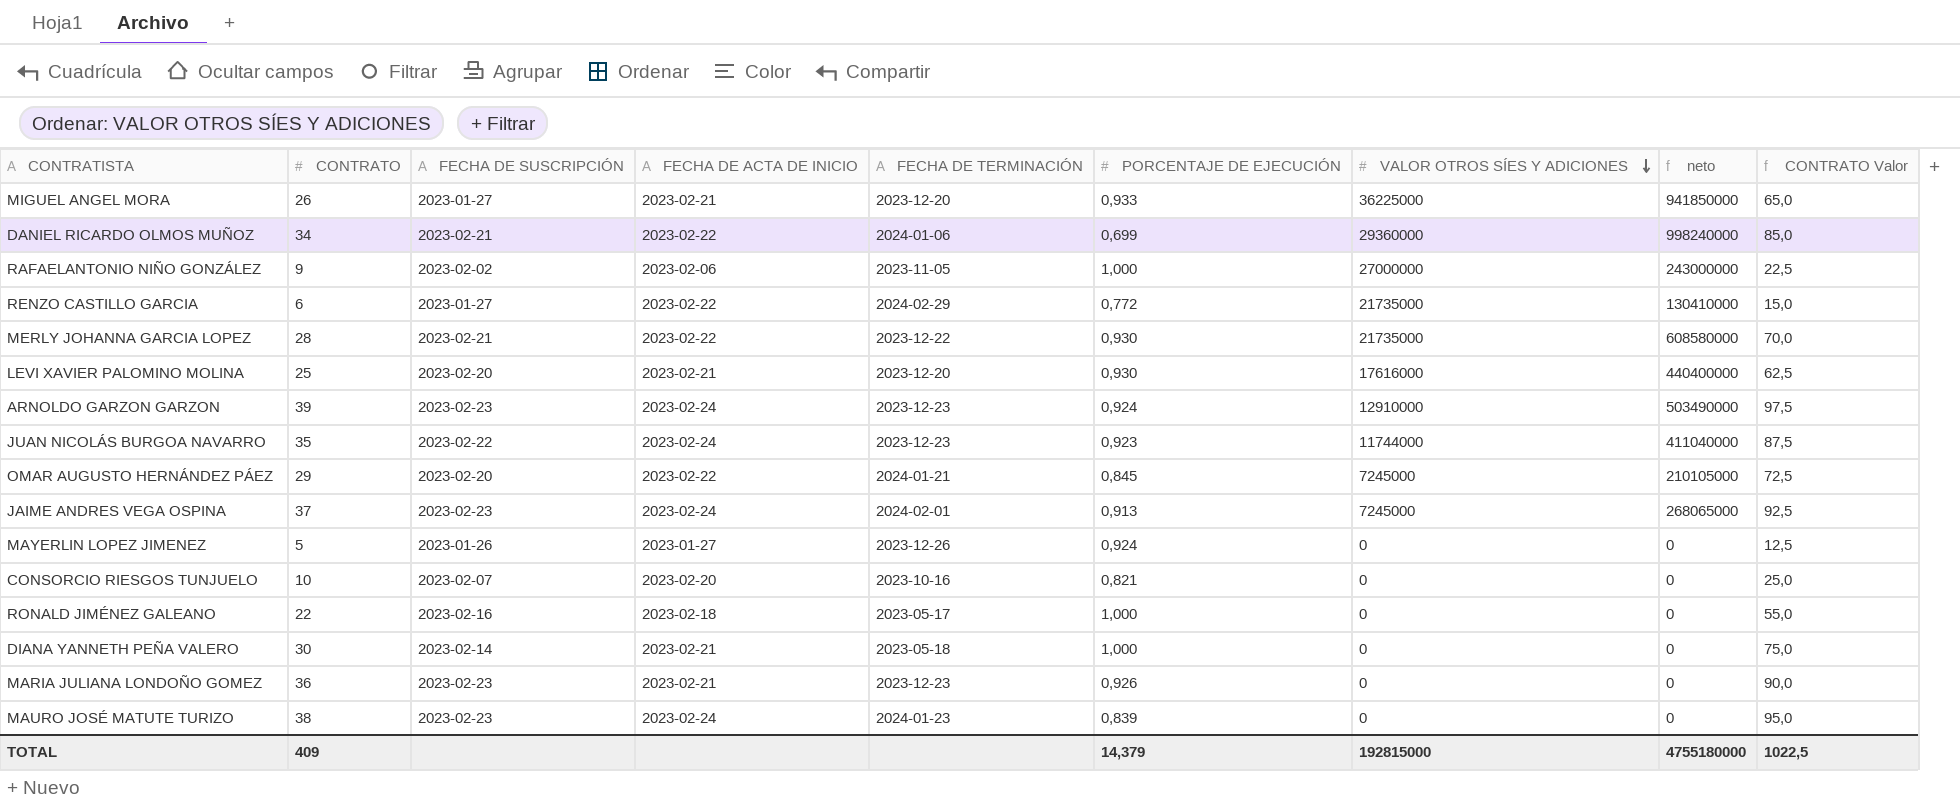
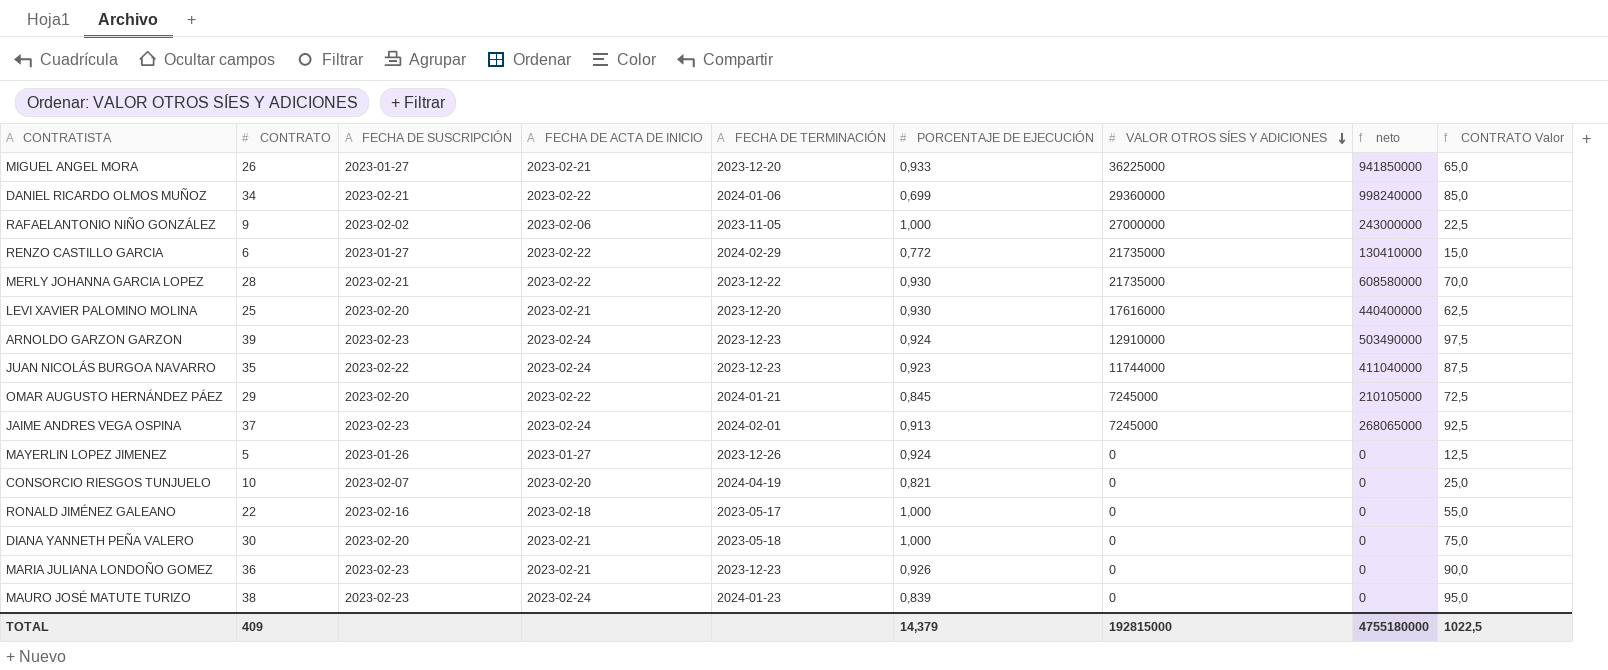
CONSORCIO RIESGOS TUNJUELO | FECHA DE TERMINACIÓN: 2023-10-16 -> 2024-04-19
DIANA YANNETH PEÑA VALERO | FECHA DE SUSCRIPCIÓN: 2023-02-14 -> 2023-02-20

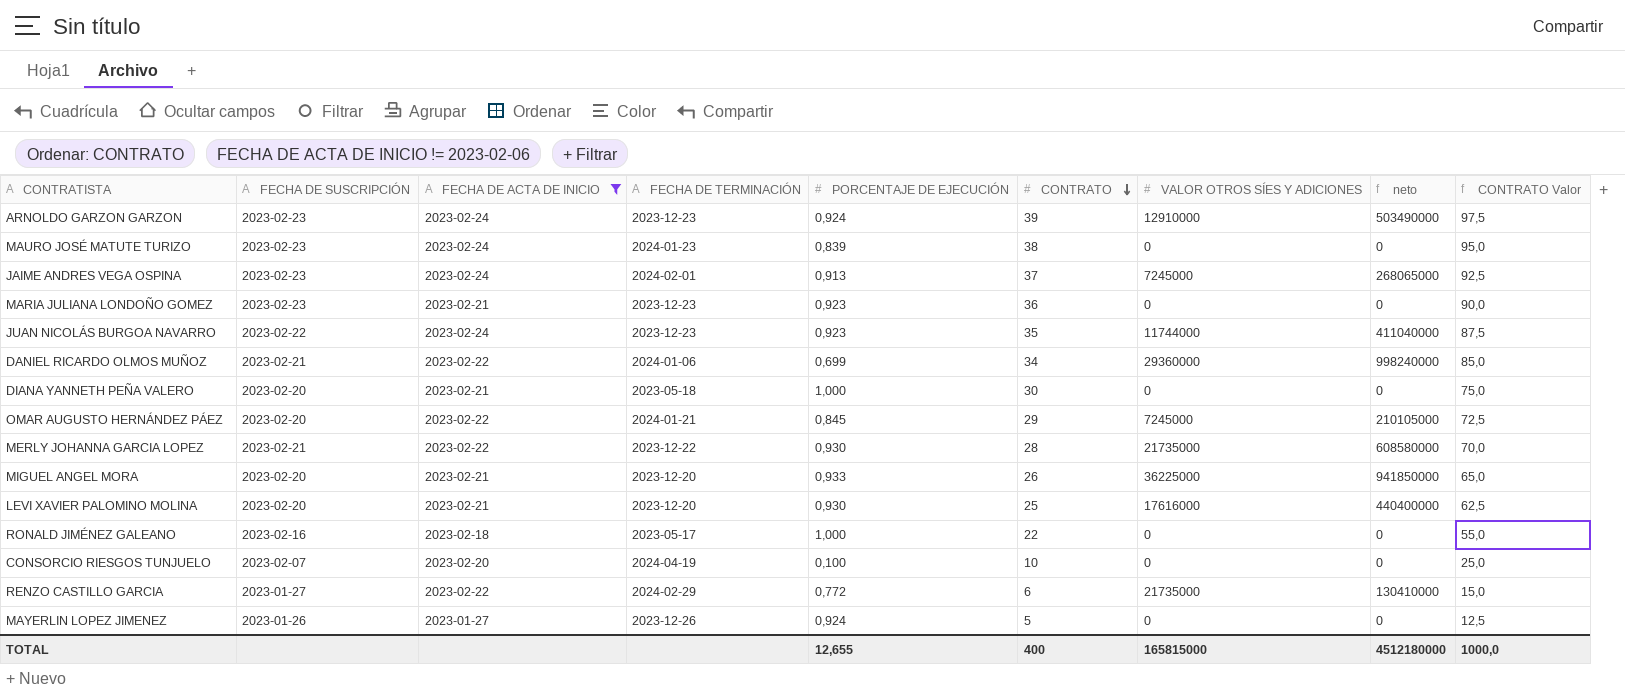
filter: none -> FECHA DE ACTA DE INICIO != 2023-02-06
row order: VALOR OTROS SÍES Y ADICIONES descending -> CONTRATO descending
column CONTRATO | position: 2 -> 6
MARIA JULIANA LONDOÑO GOMEZ | PORCENTAJE DE EJECUCIÓN: 0,926 -> 0,923
MIGUEL ANGEL MORA | FECHA DE SUSCRIPCIÓN: 2023-01-27 -> 2023-02-20
CONSORCIO RIESGOS TUNJUELO | PORCENTAJE DE EJECUCIÓN: 0,821 -> 0,100
TOTAL | PORCENTAJE DE EJECUCIÓN: 14,379 -> 12,655
TOTAL | CONTRATO: 409 -> 400
TOTAL | VALOR OTROS SÍES Y ADICIONES: 192815000 -> 165815000
TOTAL | neto: 4755180000 -> 4512180000
TOTAL | CONTRATO Valor: 1022,5 -> 1000,0

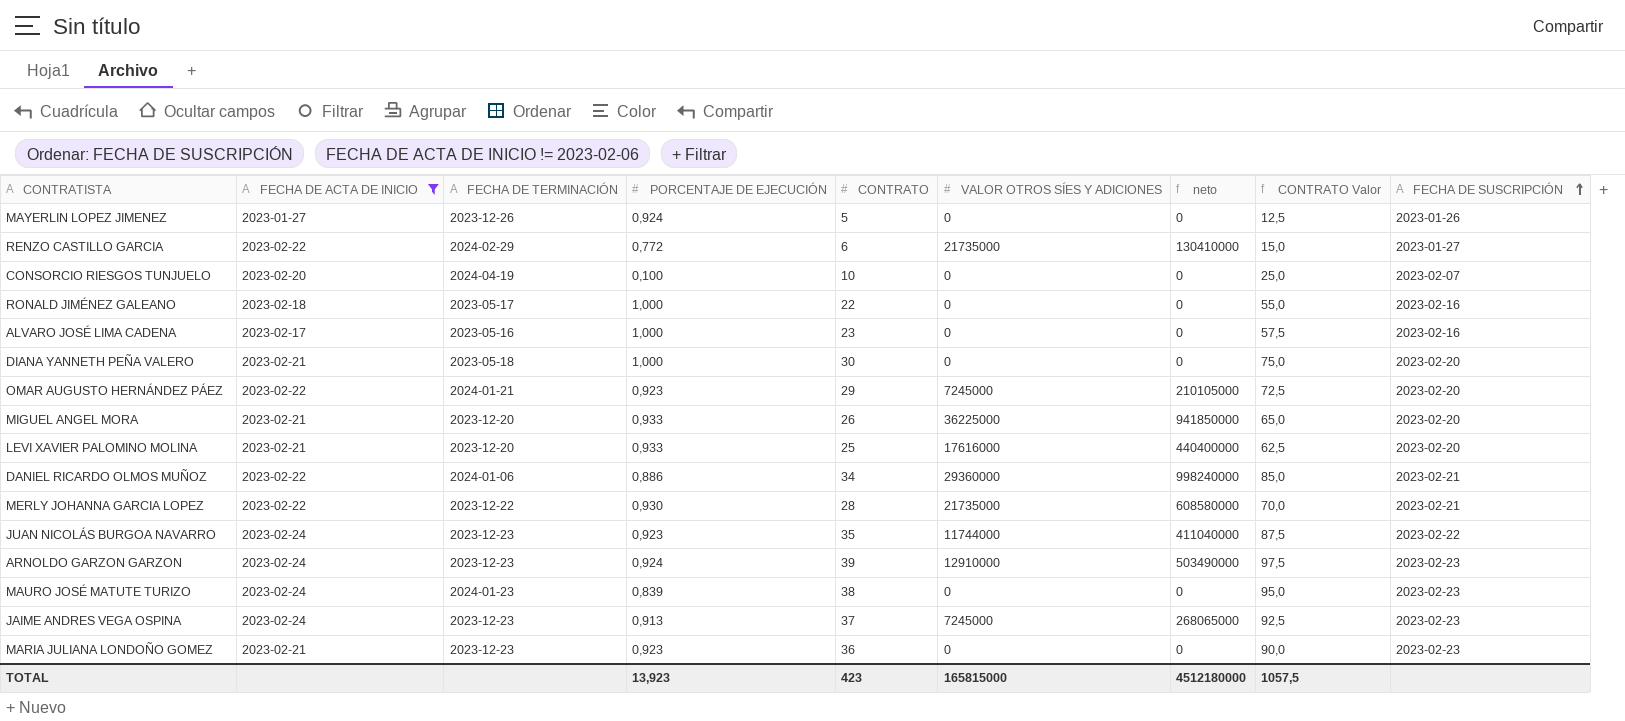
row order: CONTRATO descending -> FECHA DE SUSCRIPCIÓN ascending
column FECHA DE SUSCRIPCIÓN | position: 2 -> 9
row ALVARO JOSÉ LIMA CADENA: none -> 2023-02-17 | 2023-05-16 | 1,000 | 23 | 0 | 0 | 57,5 | 2023-02-16
OMAR AUGUSTO HERNÁNDEZ PÁEZ | PORCENTAJE DE EJECUCIÓN: 0,845 -> 0,923
LEVI XAVIER PALOMINO MOLINA | PORCENTAJE DE EJECUCIÓN: 0,930 -> 0,933
DANIEL RICARDO OLMOS MUÑOZ | PORCENTAJE DE EJECUCIÓN: 0,699 -> 0,886
JAIME ANDRES VEGA OSPINA | FECHA DE TERMINACIÓN: 2024-02-01 -> 2023-12-23
TOTAL | PORCENTAJE DE EJECUCIÓN: 12,655 -> 13,923
TOTAL | CONTRATO: 400 -> 423
TOTAL | CONTRATO Valor: 1000,0 -> 1057,5

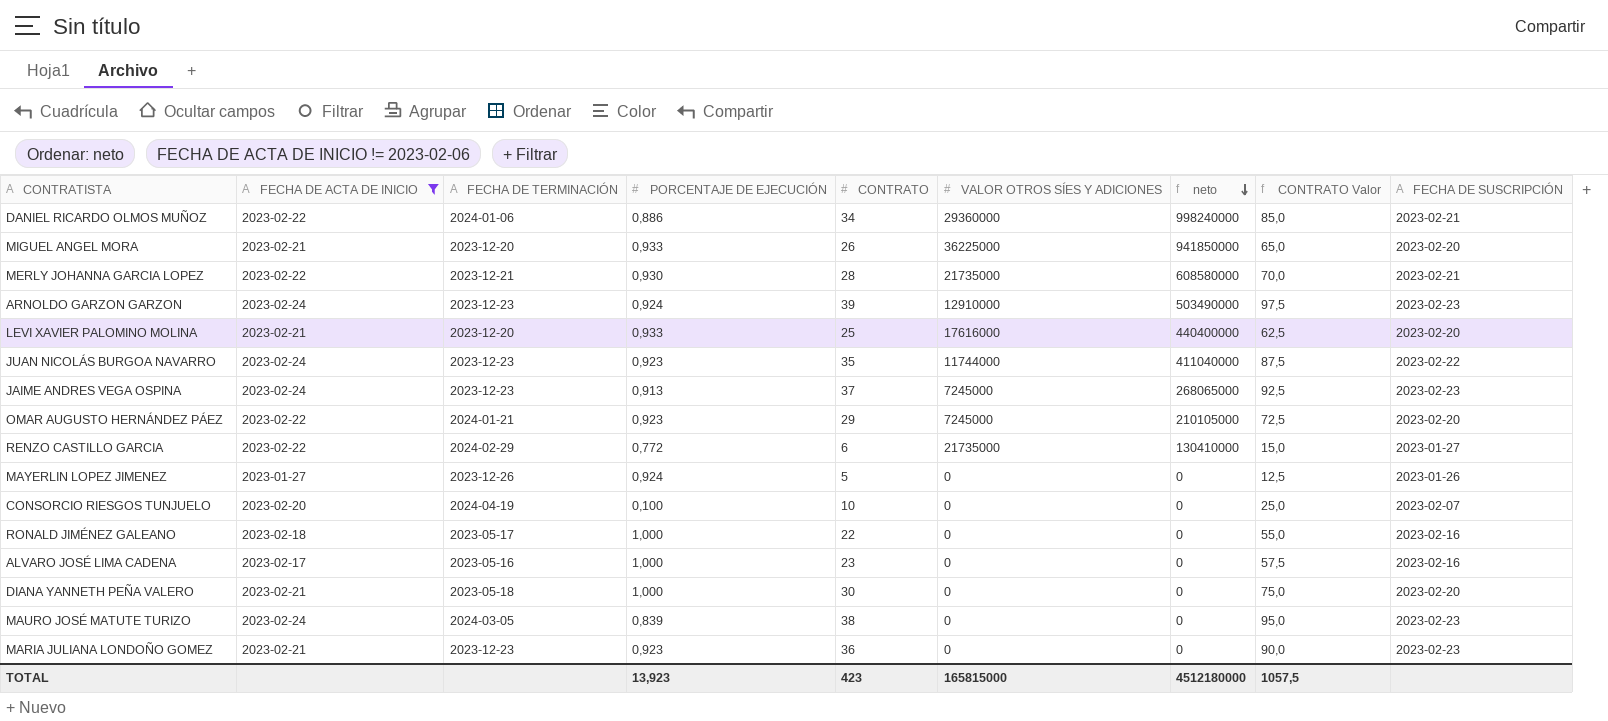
row order: FECHA DE SUSCRIPCIÓN ascending -> neto descending
MERLY JOHANNA GARCIA LOPEZ | FECHA DE TERMINACIÓN: 2023-12-22 -> 2023-12-21
MAURO JOSÉ MATUTE TURIZO | FECHA DE TERMINACIÓN: 2024-01-23 -> 2024-03-05

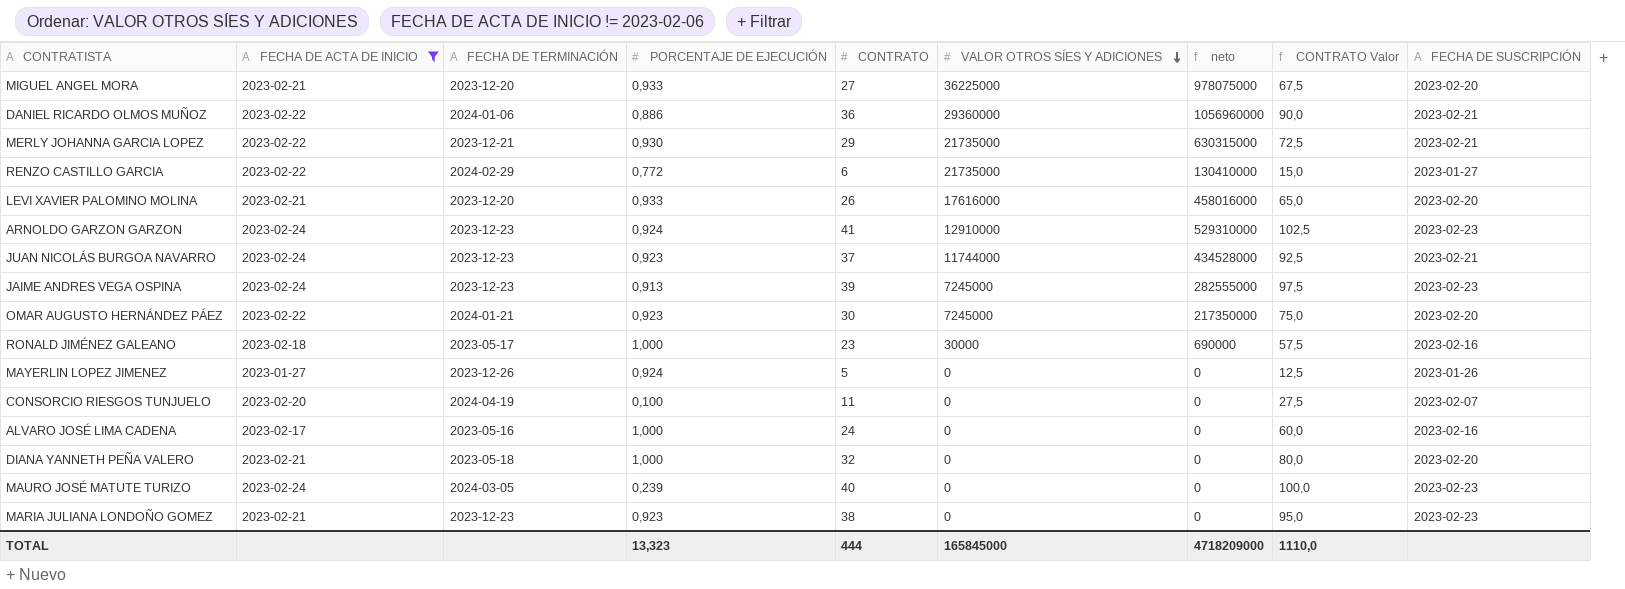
row order: neto descending -> VALOR OTROS SÍES Y ADICIONES descending
MIGUEL ANGEL MORA | CONTRATO: 26 -> 27
MIGUEL ANGEL MORA | neto: 941850000 -> 978075000
MIGUEL ANGEL MORA | CONTRATO Valor: 65,0 -> 67,5
DANIEL RICARDO OLMOS MUÑOZ | CONTRATO: 34 -> 36
DANIEL RICARDO OLMOS MUÑOZ | neto: 998240000 -> 1056960000
DANIEL RICARDO OLMOS MUÑOZ | CONTRATO Valor: 85,0 -> 90,0
MERLY JOHANNA GARCIA LOPEZ | CONTRATO: 28 -> 29
MERLY JOHANNA GARCIA LOPEZ | neto: 608580000 -> 630315000
MERLY JOHANNA GARCIA LOPEZ | CONTRATO Valor: 70,0 -> 72,5
LEVI XAVIER PALOMINO MOLINA | CONTRATO: 25 -> 26
LEVI XAVIER PALOMINO MOLINA | neto: 440400000 -> 458016000
LEVI XAVIER PALOMINO MOLINA | CONTRATO Valor: 62,5 -> 65,0
ARNOLDO GARZON GARZON | CONTRATO: 39 -> 41
ARNOLDO GARZON GARZON | neto: 503490000 -> 529310000
ARNOLDO GARZON GARZON | CONTRATO Valor: 97,5 -> 102,5
JUAN NICOLÁS BURGOA NAVARRO | CONTRATO: 35 -> 37
JUAN NICOLÁS BURGOA NAVARRO | neto: 411040000 -> 434528000
JUAN NICOLÁS BURGOA NAVARRO | CONTRATO Valor: 87,5 -> 92,5
JUAN NICOLÁS BURGOA NAVARRO | FECHA DE SUSCRIPCIÓN: 2023-02-22 -> 2023-02-21
JAIME ANDRES VEGA OSPINA | CONTRATO: 37 -> 39
JAIME ANDRES VEGA OSPINA | neto: 268065000 -> 282555000
JAIME ANDRES VEGA OSPINA | CONTRATO Valor: 92,5 -> 97,5
OMAR AUGUSTO HERNÁNDEZ PÁEZ | CONTRATO: 29 -> 30
OMAR AUGUSTO HERNÁNDEZ PÁEZ | neto: 210105000 -> 217350000
OMAR AUGUSTO HERNÁNDEZ PÁEZ | CONTRATO Valor: 72,5 -> 75,0
RONALD JIMÉNEZ GALEANO | CONTRATO: 22 -> 23
RONALD JIMÉNEZ GALEANO | VALOR OTROS SÍES Y ADICIONES: 0 -> 30000
RONALD JIMÉNEZ GALEANO | neto: 0 -> 690000
RONALD JIMÉNEZ GALEANO | CONTRATO Valor: 55,0 -> 57,5
CONSORCIO RIESGOS TUNJUELO | CONTRATO: 10 -> 11
CONSORCIO RIESGOS TUNJUELO | CONTRATO Valor: 25,0 -> 27,5
ALVARO JOSÉ LIMA CADENA | CONTRATO: 23 -> 24
ALVARO JOSÉ LIMA CADENA | CONTRATO Valor: 57,5 -> 60,0
DIANA YANNETH PEÑA VALERO | CONTRATO: 30 -> 32
DIANA YANNETH PEÑA VALERO | CONTRATO Valor: 75,0 -> 80,0
MAURO JOSÉ MATUTE TURIZO | PORCENTAJE DE EJECUCIÓN: 0,839 -> 0,239
MAURO JOSÉ MATUTE TURIZO | CONTRATO: 38 -> 40
MAURO JOSÉ MATUTE TURIZO | CONTRATO Valor: 95,0 -> 100,0
MARIA JULIANA LONDOÑO GOMEZ | CONTRATO: 36 -> 38
MARIA JULIANA LONDOÑO GOMEZ | CONTRATO Valor: 90,0 -> 95,0
TOTAL | PORCENTAJE DE EJECUCIÓN: 13,923 -> 13,323
TOTAL | CONTRATO: 423 -> 444
TOTAL | VALOR OTROS SÍES Y ADICIONES: 165815000 -> 165845000
TOTAL | neto: 4512180000 -> 4718209000
TOTAL | CONTRATO Valor: 1057,5 -> 1110,0

